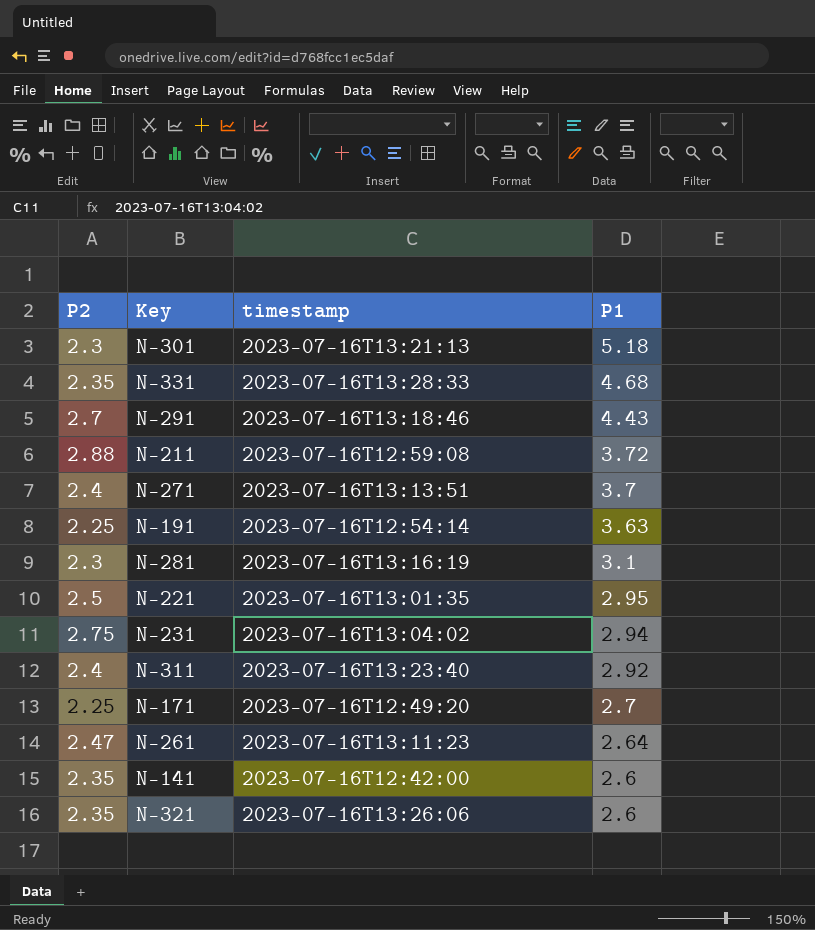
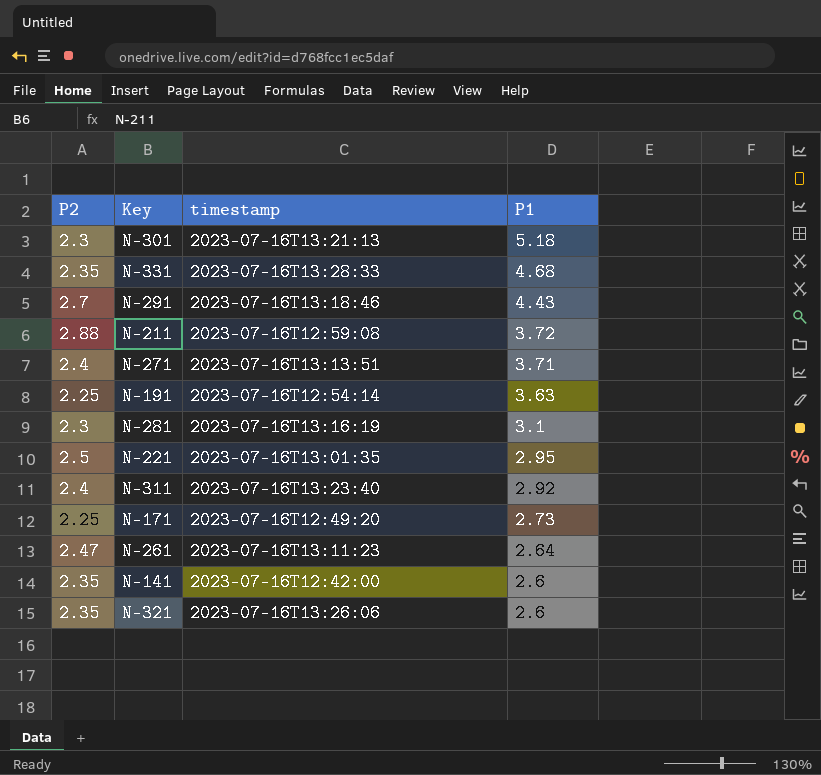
row N-231: 2.75 | 2023-07-16T13:04:02 | 2.94 -> none
N-271 | P1: 3.7 -> 3.71
N-171 | P1: 2.7 -> 2.73

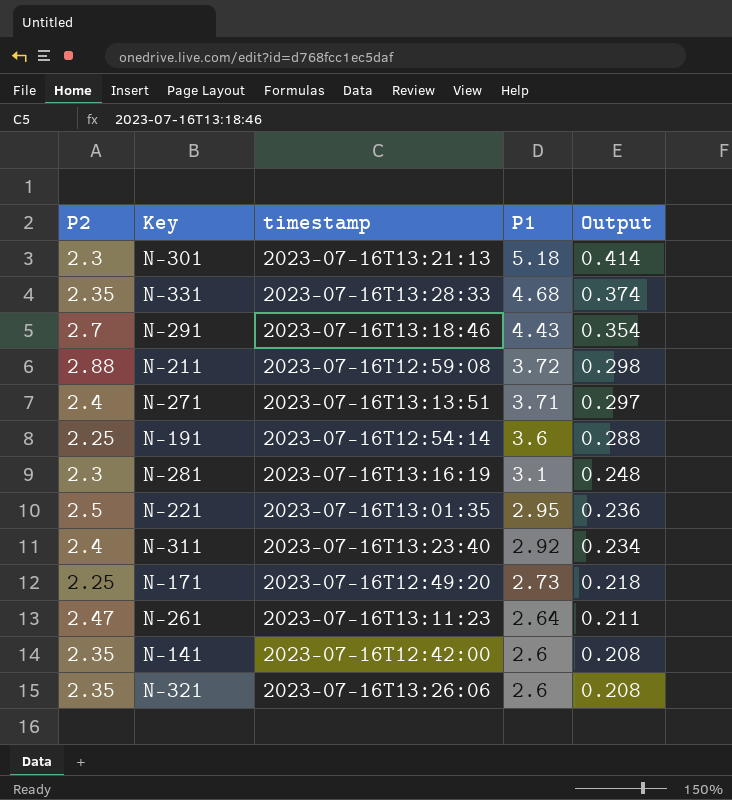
column Output | formula: none -> [P1] * 0.08
N-191 | P1: 3.63 -> 3.6

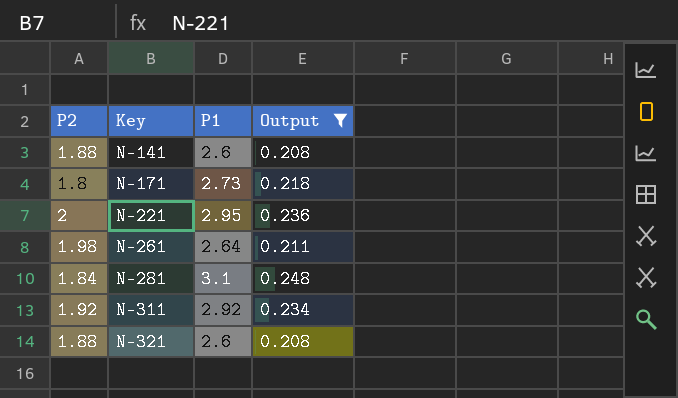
filter: none -> Output <= 0.248
row order: P1 descending -> Key ascending
column timestamp | position: 3 -> none
N-141 | P2: 2.35 -> 1.88
N-171 | P2: 2.25 -> 1.8
N-221 | P2: 2.5 -> 2
N-261 | P2: 2.47 -> 1.98
N-281 | P2: 2.3 -> 1.84
N-311 | P2: 2.4 -> 1.92
N-321 | P2: 2.35 -> 1.88

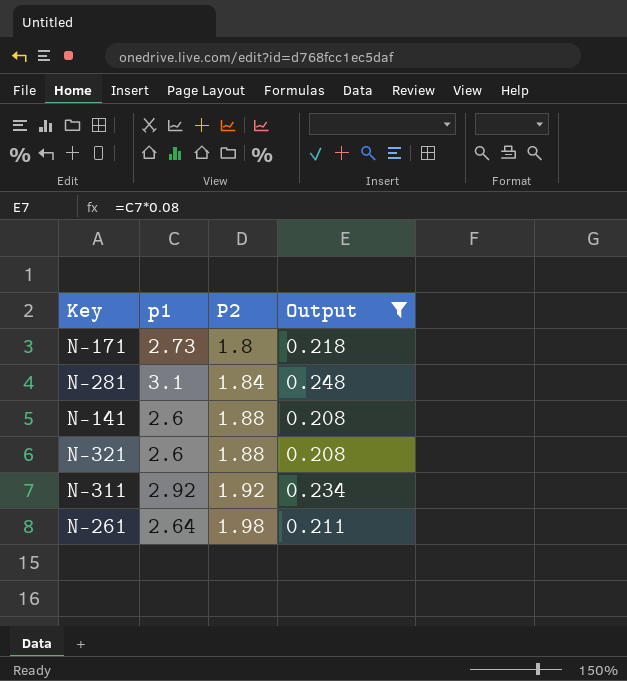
row order: Key ascending -> P2 ascending
column name: P1 -> p1
column P2 | position: 1 -> 3
row N-221: 2 | 2.95 | 0.236 -> none

